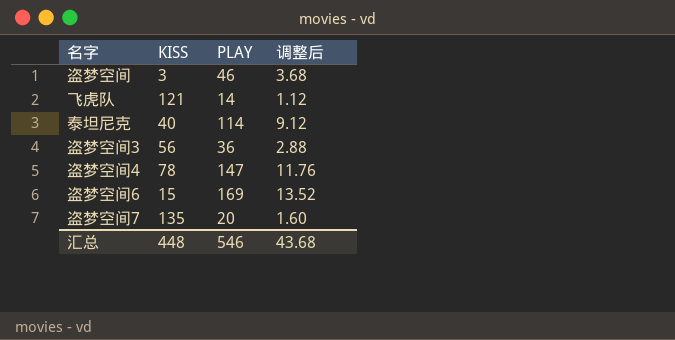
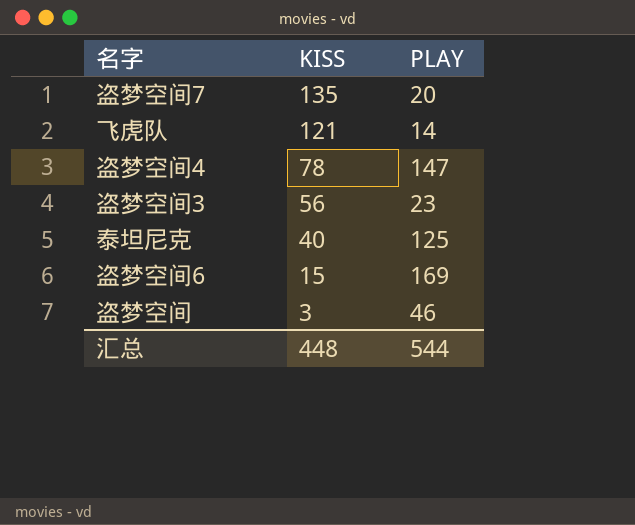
row order: none -> KISS descending
column 调整后 | formula: [PLAY] * 0.08 -> none
盗梦空间3 | PLAY: 36 -> 23
泰坦尼克 | PLAY: 114 -> 125
汇总 | PLAY: 546 -> 544

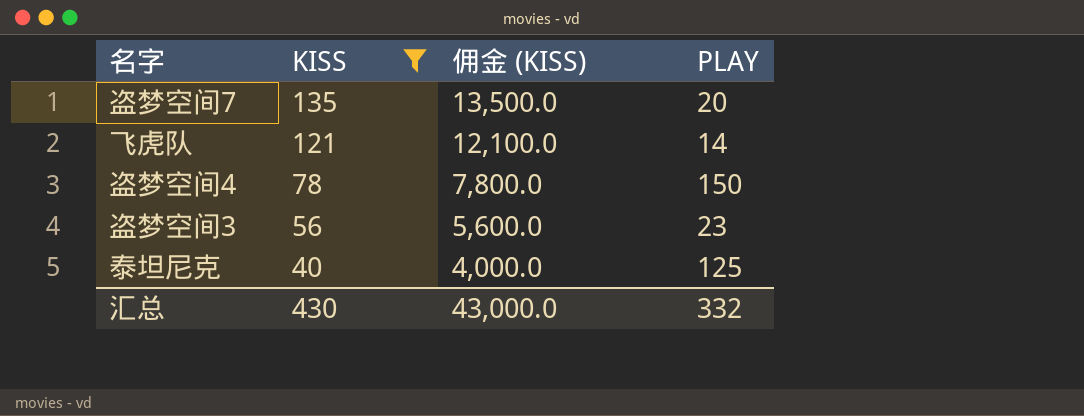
filter: none -> KISS >= 40
column 佣金 (KISS) | formula: none -> [KISS] * 100
盗梦空间4 | PLAY: 147 -> 150
汇总 | KISS: 448 -> 430
汇总 | PLAY: 544 -> 332

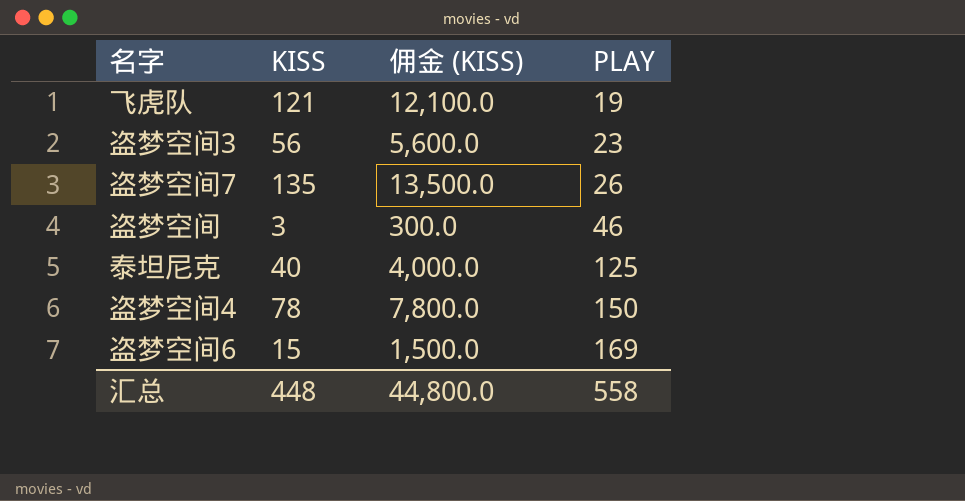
filter: KISS >= 40 -> none
row order: KISS descending -> PLAY ascending
飞虎队 | PLAY: 14 -> 19
盗梦空间7 | PLAY: 20 -> 26
汇总 | KISS: 430 -> 448
汇总 | 佣金 (KISS): 43,000.0 -> 44,800.0
汇总 | PLAY: 332 -> 558

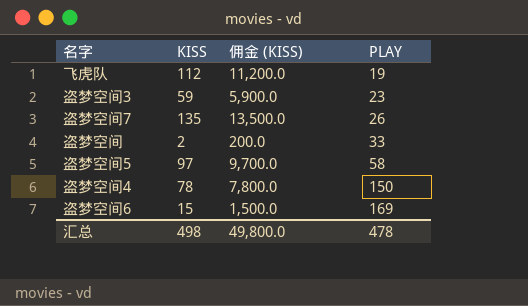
row 泰坦尼克: 40 | 4,000.0 | 125 -> none
飞虎队 | KISS: 121 -> 112
飞虎队 | 佣金 (KISS): 12,100.0 -> 11,200.0
盗梦空间3 | KISS: 56 -> 59
盗梦空间3 | 佣金 (KISS): 5,600.0 -> 5,900.0
盗梦空间 | KISS: 3 -> 2
盗梦空间 | 佣金 (KISS): 300.0 -> 200.0
盗梦空间 | PLAY: 46 -> 33
row 盗梦空间5: none -> 97 | 9,700.0 | 58
汇总 | KISS: 448 -> 498
汇总 | 佣金 (KISS): 44,800.0 -> 49,800.0
汇总 | PLAY: 558 -> 478

